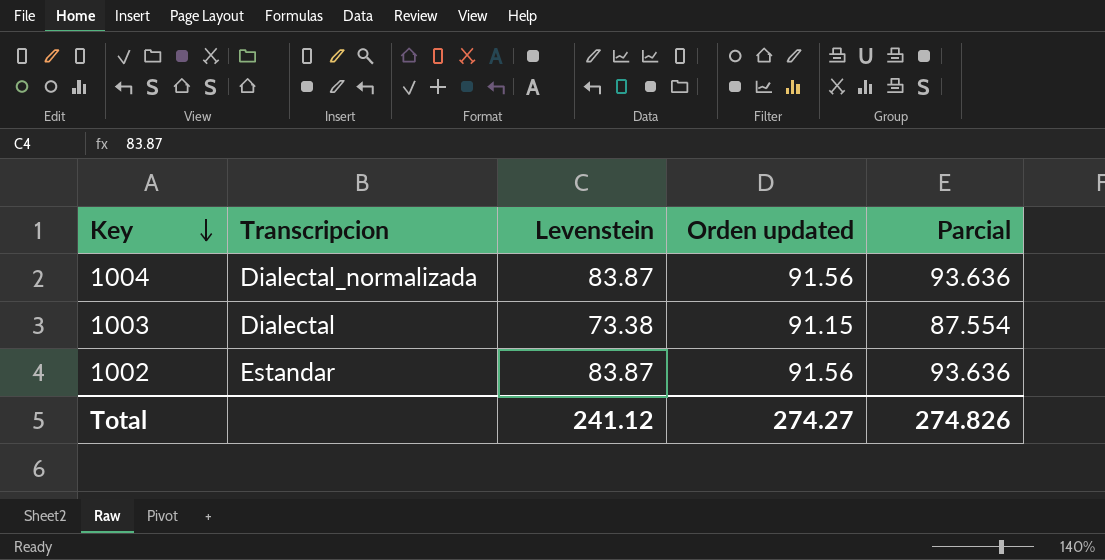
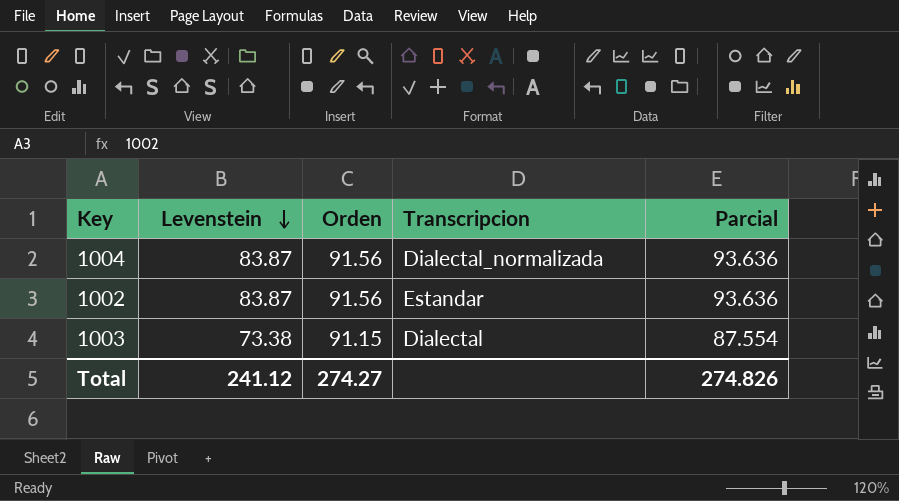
row order: Key descending -> Levenstein descending
column name: Orden updated -> Orden
column Transcripcion | position: 2 -> 4

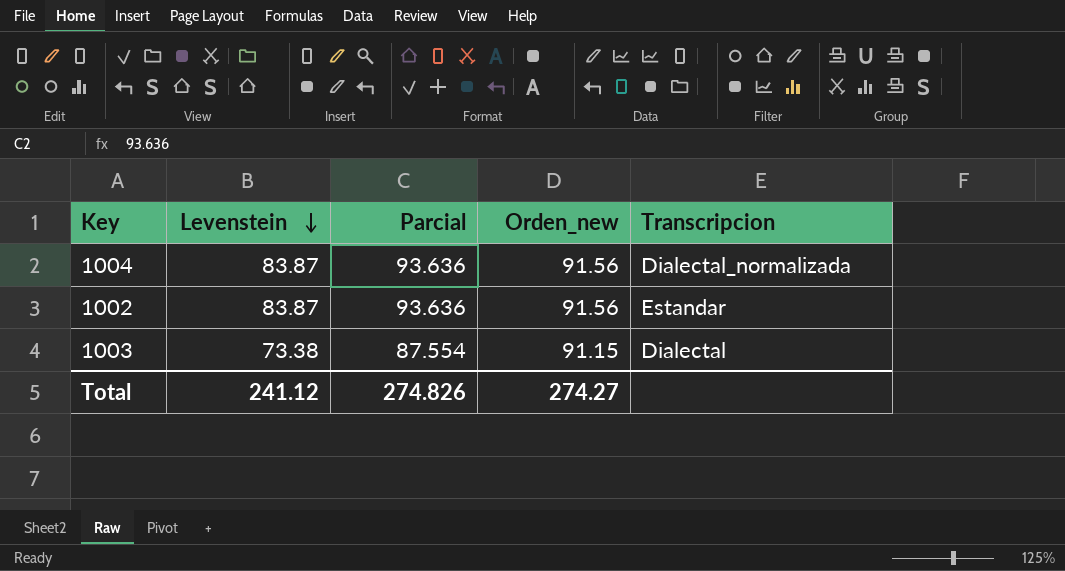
column Parcial | position: 5 -> 3
column name: Orden -> Orden_new

